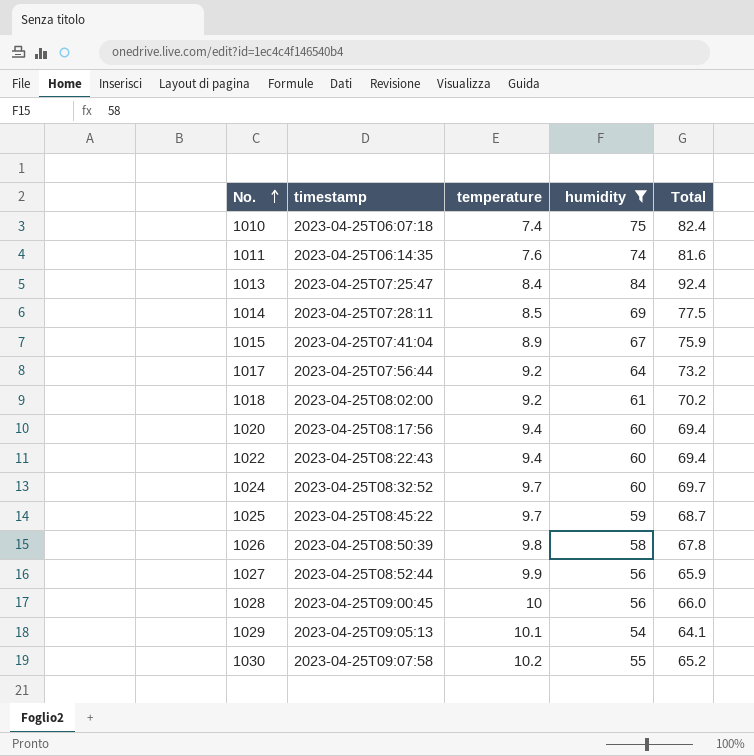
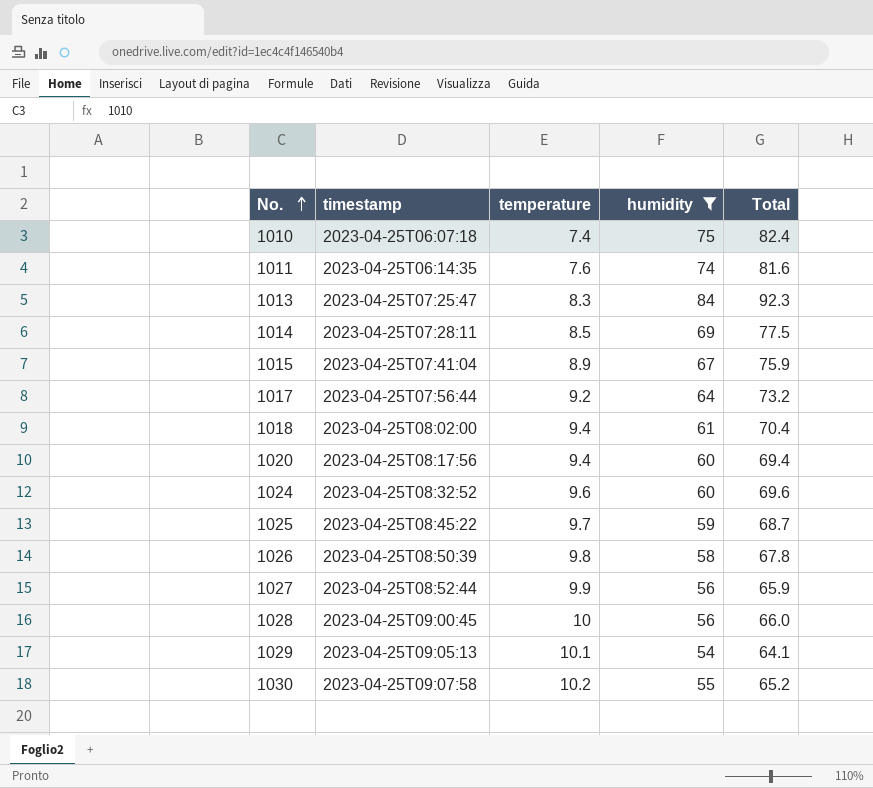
row 1022: 2023-04-25T08:22:43 | 9.4 | 60 | 69.4 -> none
1013 | temperature: 8.4 -> 8.3
1013 | Total: 92.4 -> 92.3
1018 | temperature: 9.2 -> 9.4
1018 | Total: 70.2 -> 70.4
1024 | temperature: 9.7 -> 9.6
1024 | Total: 69.7 -> 69.6

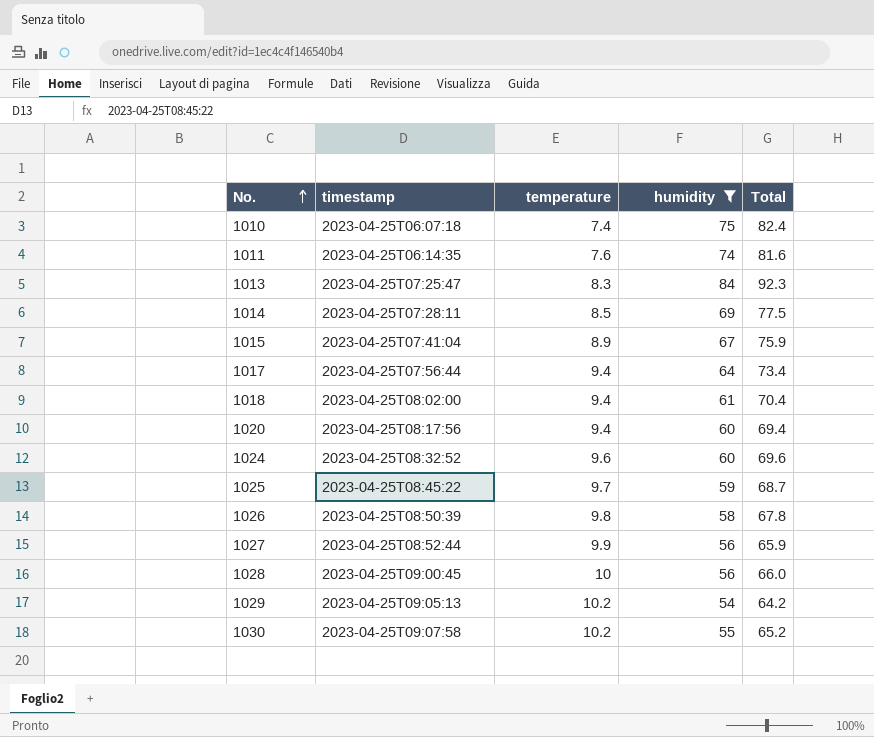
1017 | temperature: 9.2 -> 9.4
1017 | Total: 73.2 -> 73.4
1029 | temperature: 10.1 -> 10.2
1029 | Total: 64.1 -> 64.2

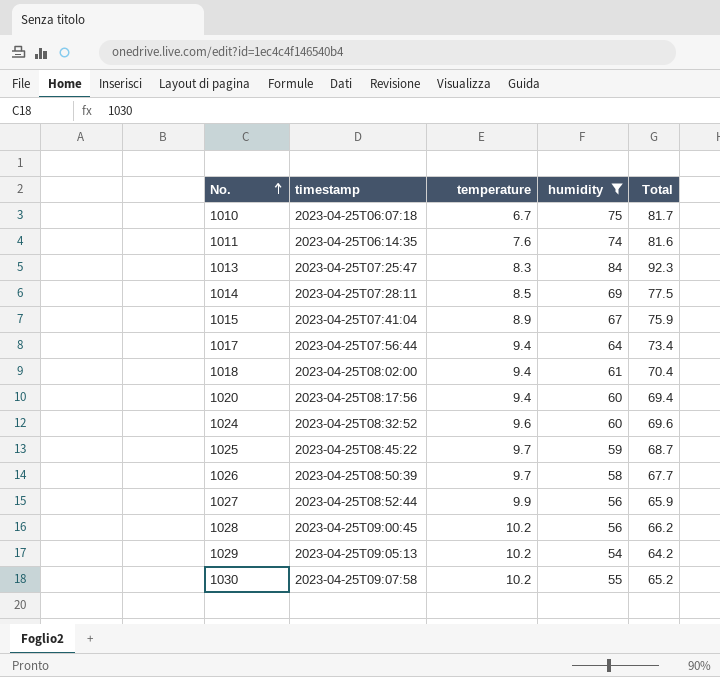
1010 | temperature: 7.4 -> 6.7
1010 | Total: 82.4 -> 81.7
1026 | temperature: 9.8 -> 9.7
1026 | Total: 67.8 -> 67.7
1028 | temperature: 10 -> 10.2
1028 | Total: 66.0 -> 66.2

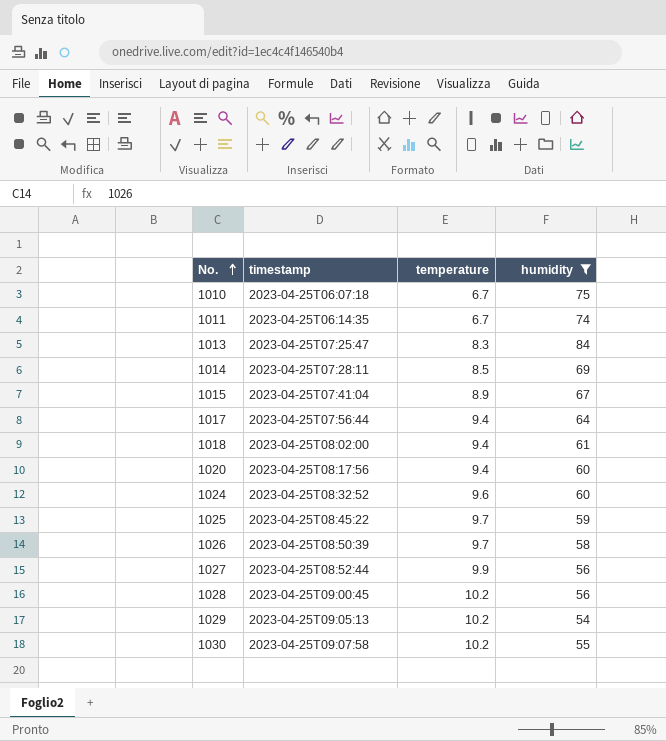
column Total | formula: [temperature] + [humidity] -> none
1011 | temperature: 7.6 -> 6.7

